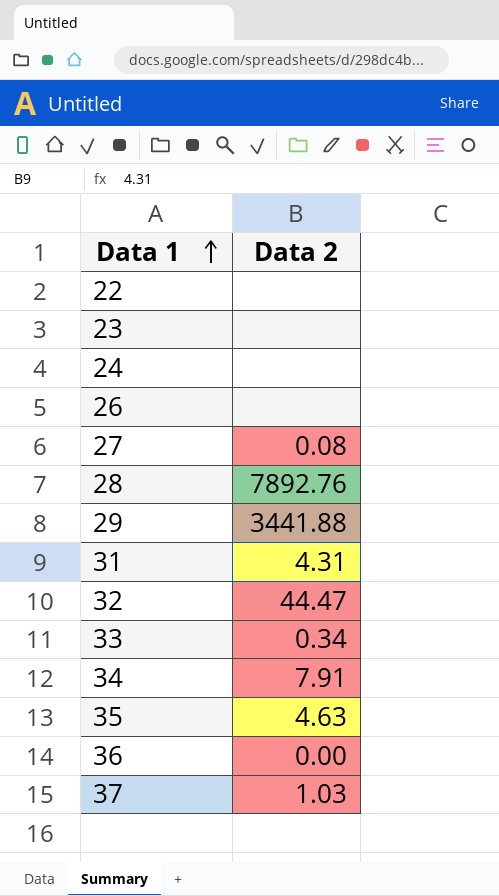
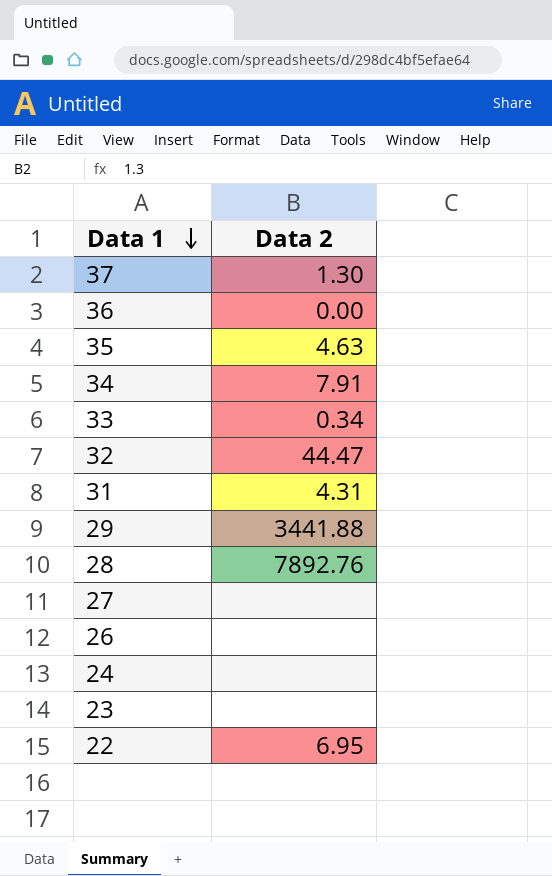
row order: Data 1 ascending -> Data 1 descending
37 | Data 2: 1.03 -> 1.30
27 | Data 2: 0.08 -> none
22 | Data 2: none -> 6.95

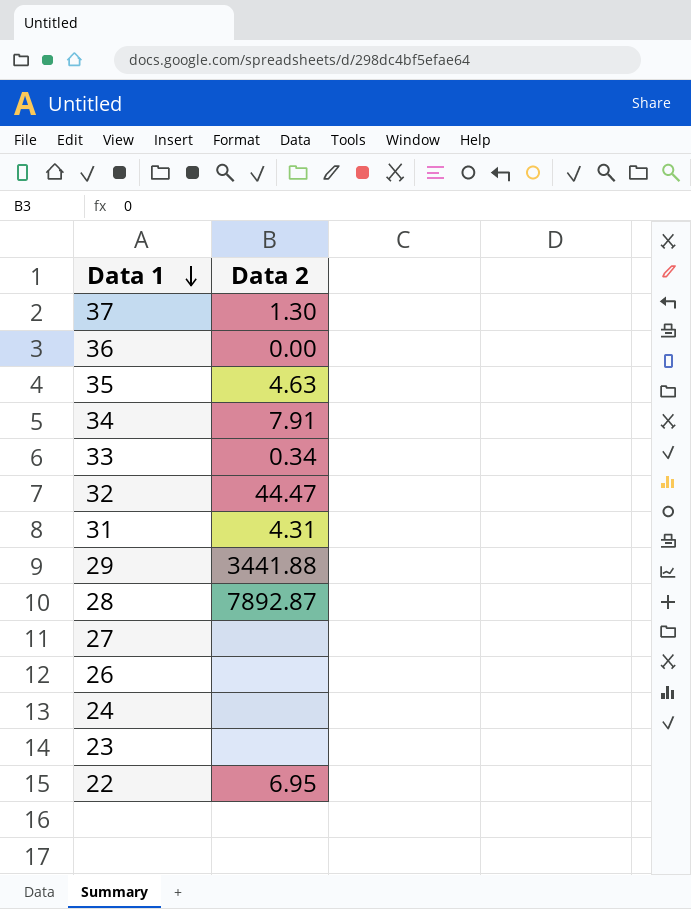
28 | Data 2: 7892.76 -> 7892.87

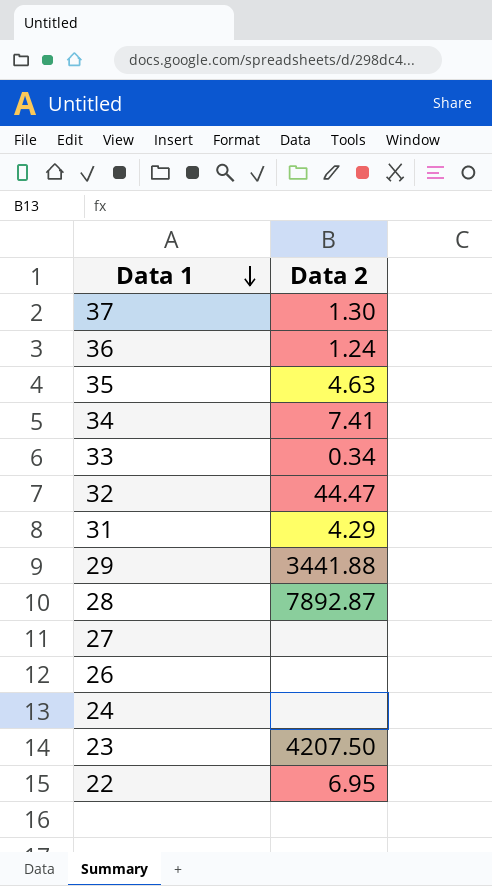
36 | Data 2: 0.00 -> 1.24
34 | Data 2: 7.91 -> 7.41
31 | Data 2: 4.31 -> 4.29
23 | Data 2: none -> 4207.50

